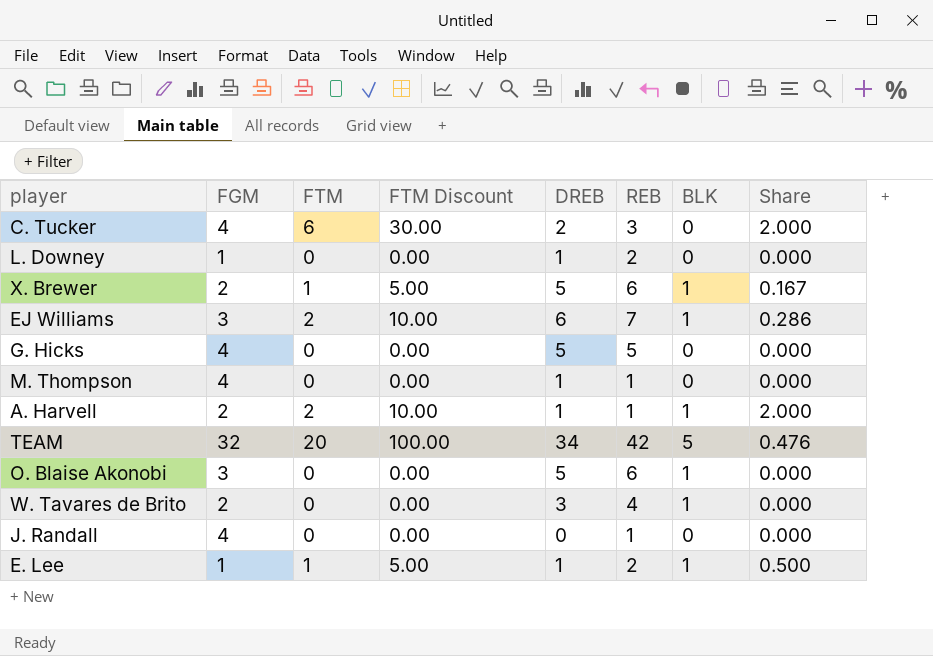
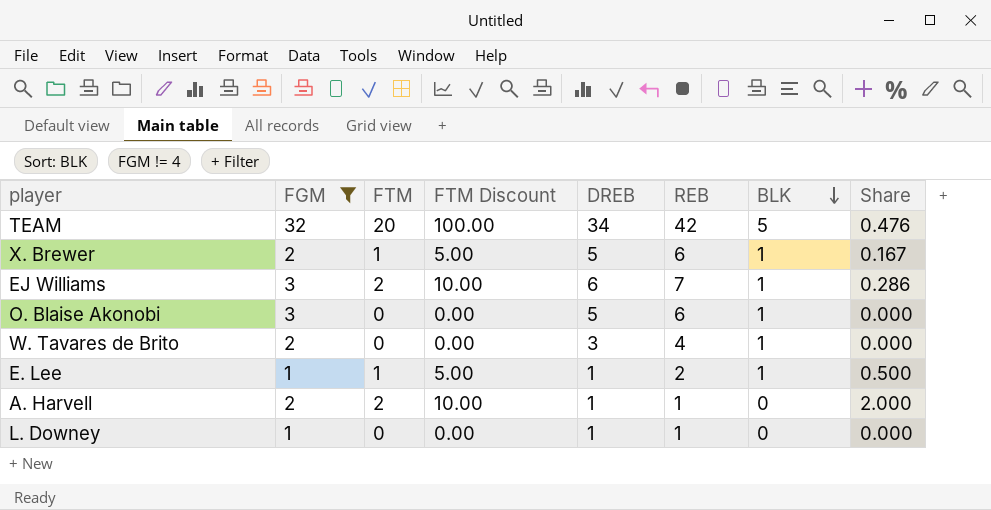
filter: none -> FGM != 4
row order: none -> BLK descending
A. Harvell | BLK: 1 -> 0
L. Downey | REB: 2 -> 1

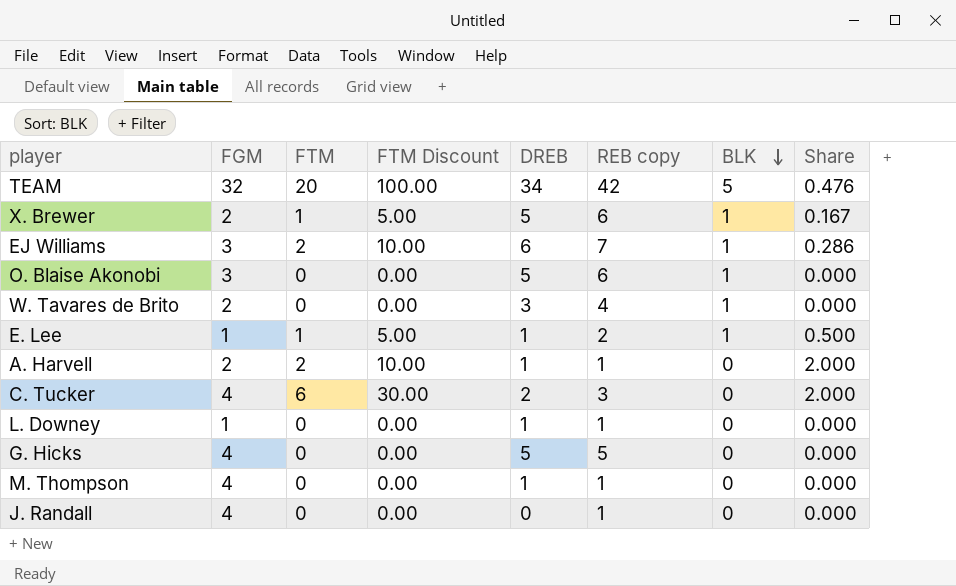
filter: FGM != 4 -> none
column name: REB -> REB copy

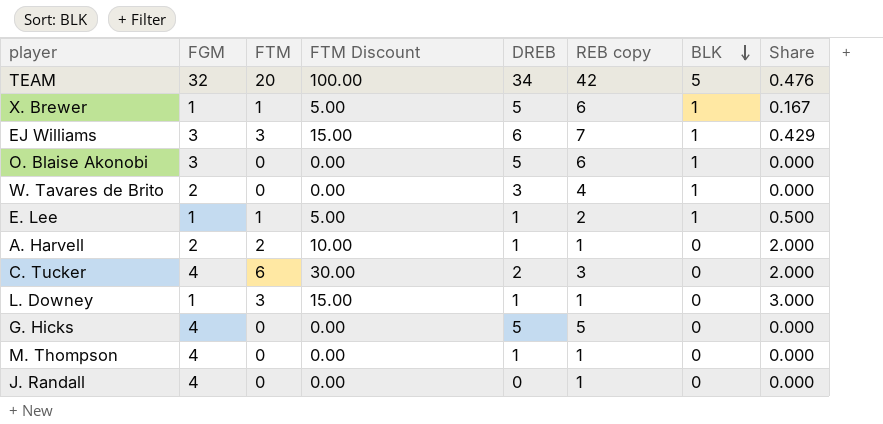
X. Brewer | FGM: 2 -> 1
EJ Williams | FTM: 2 -> 3
EJ Williams | FTM Discount: 10.00 -> 15.00
EJ Williams | Share: 0.286 -> 0.429
L. Downey | FTM: 0 -> 3
L. Downey | FTM Discount: 0.00 -> 15.00
L. Downey | Share: 0.000 -> 3.000

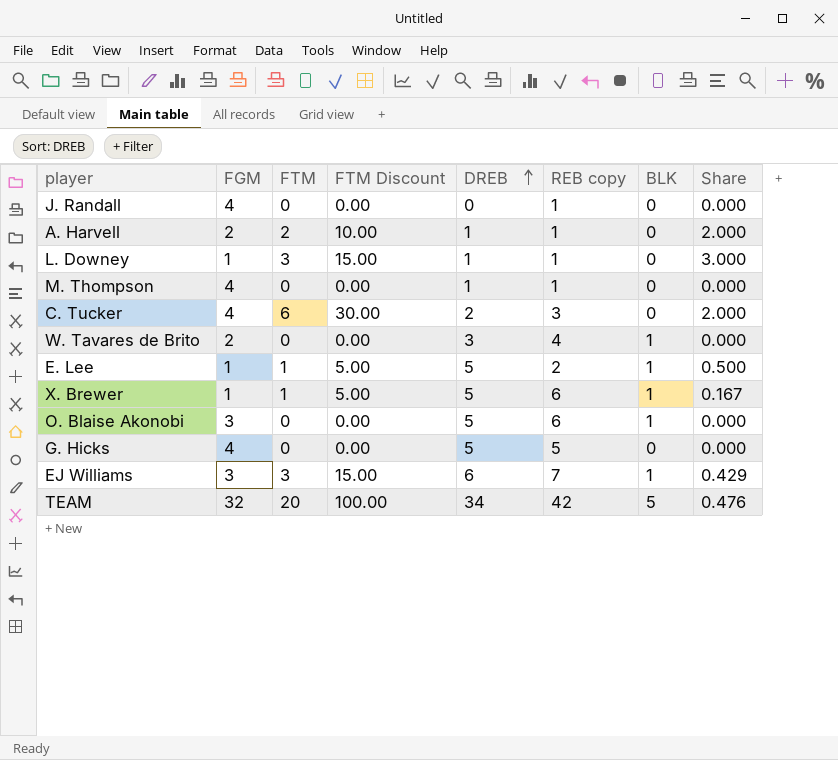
row order: BLK descending -> DREB ascending
E. Lee | DREB: 1 -> 5

